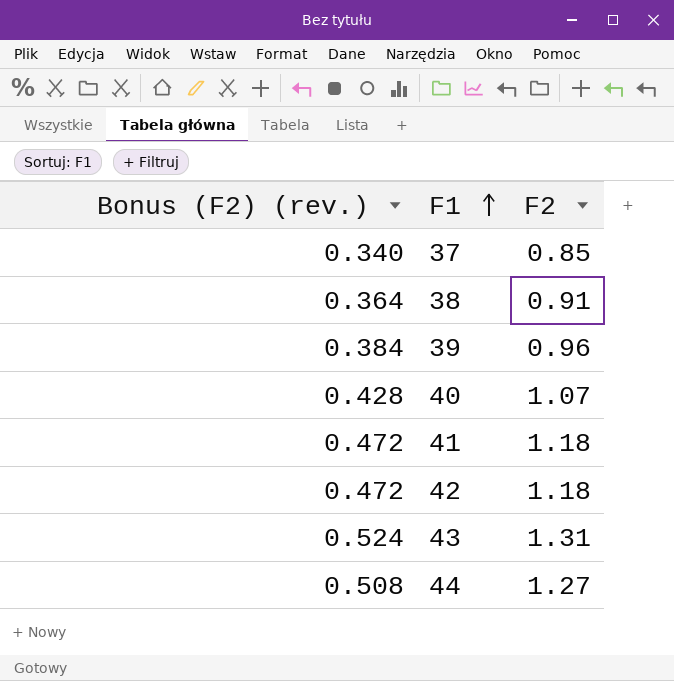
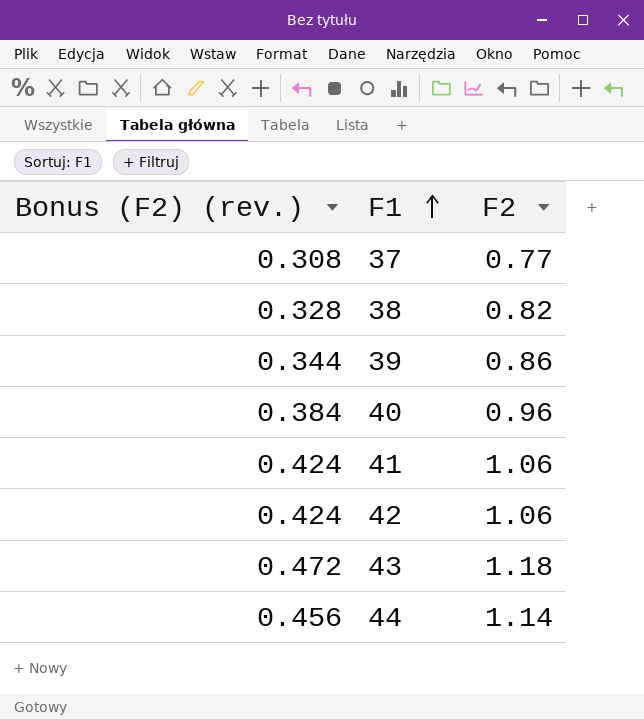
37 | Bonus (F2) (rev.): 0.340 -> 0.308
37 | F2: 0.85 -> 0.77
38 | Bonus (F2) (rev.): 0.364 -> 0.328
38 | F2: 0.91 -> 0.82
39 | Bonus (F2) (rev.): 0.384 -> 0.344
39 | F2: 0.96 -> 0.86
40 | Bonus (F2) (rev.): 0.428 -> 0.384
40 | F2: 1.07 -> 0.96
41 | Bonus (F2) (rev.): 0.472 -> 0.424
41 | F2: 1.18 -> 1.06
42 | Bonus (F2) (rev.): 0.472 -> 0.424
42 | F2: 1.18 -> 1.06
43 | Bonus (F2) (rev.): 0.524 -> 0.472
43 | F2: 1.31 -> 1.18
44 | Bonus (F2) (rev.): 0.508 -> 0.456
44 | F2: 1.27 -> 1.14

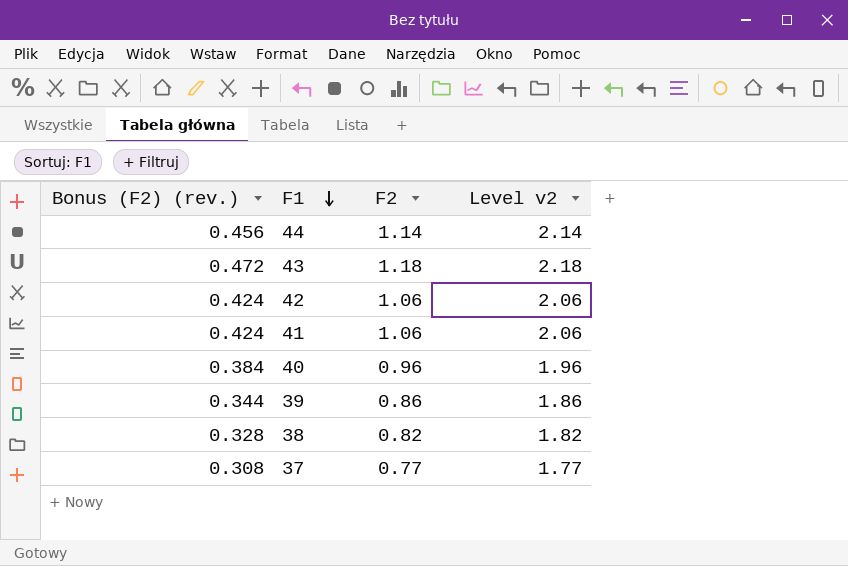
row order: F1 ascending -> F1 descending
column Level v2 | formula: none -> [F2] + 1

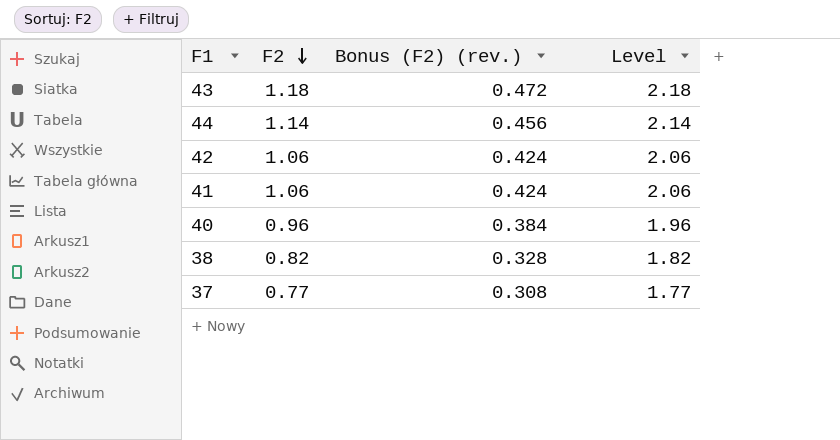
row order: F1 descending -> F2 descending
column Bonus (F2) (rev.) | position: 1 -> 3
column name: Level v2 -> Level
row 39: 0.344 | 0.86 | 1.86 -> none

